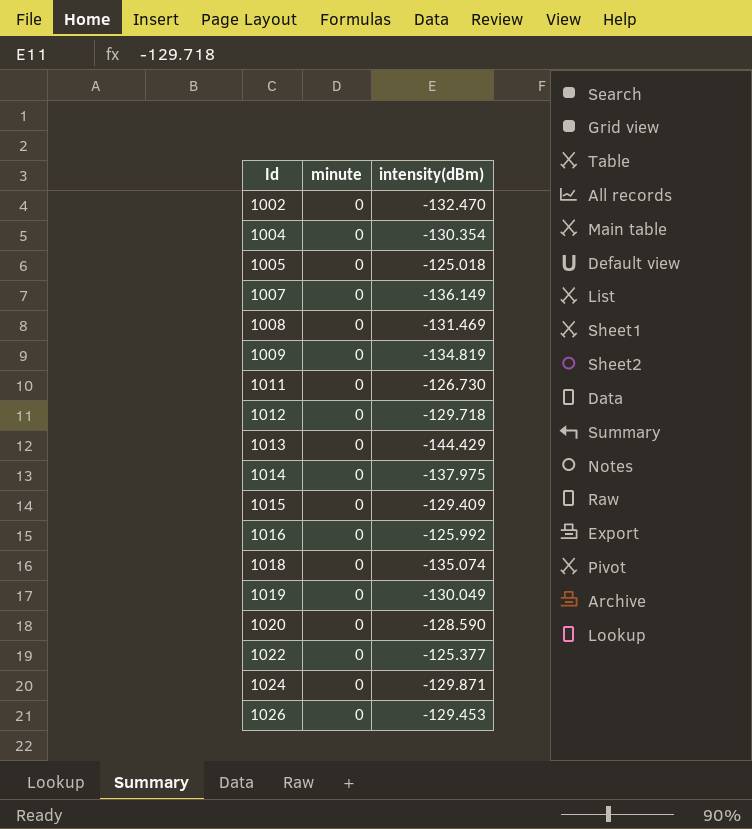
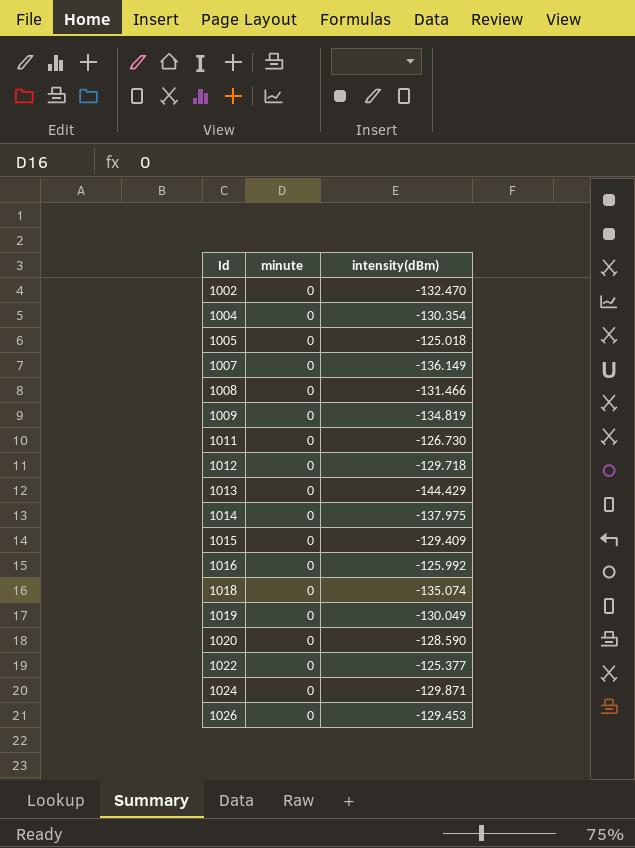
1008 | intensity(dBm): -131.469 -> -131.466

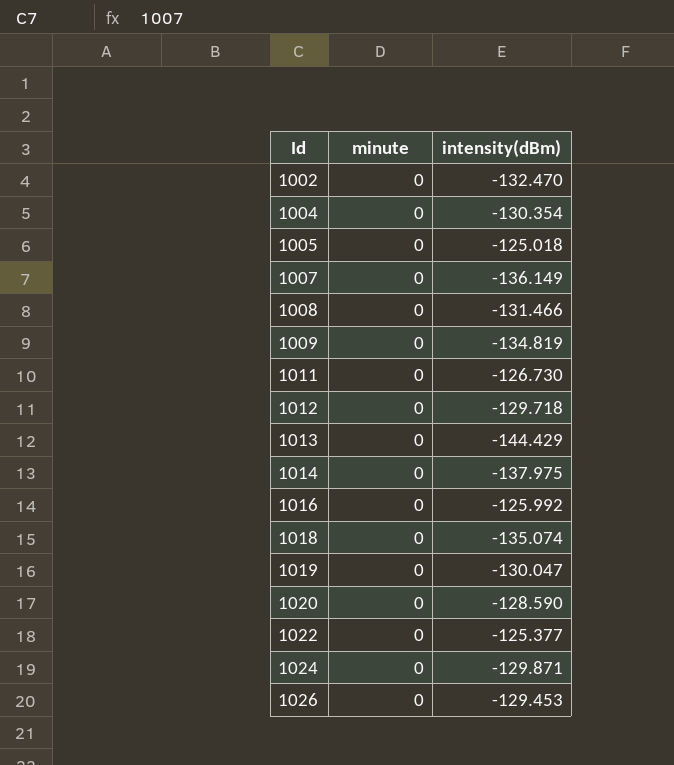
row 1015: 0 | -129.409 -> none
1019 | intensity(dBm): -130.049 -> -130.047

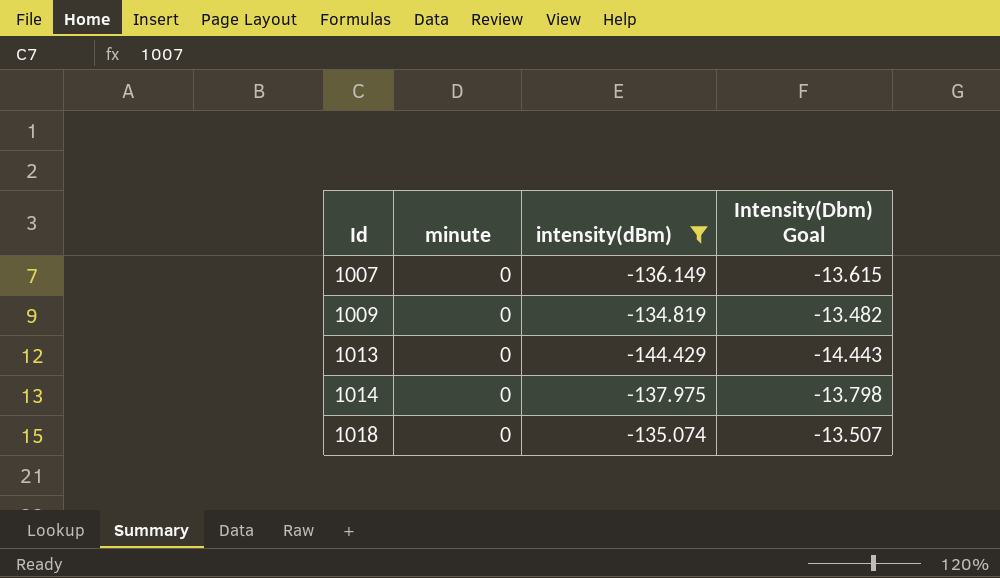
filter: none -> intensity(dBm) <= -134.819
column Intensity(Dbm) Goal | formula: none -> [intensity(dBm)] * 0.1

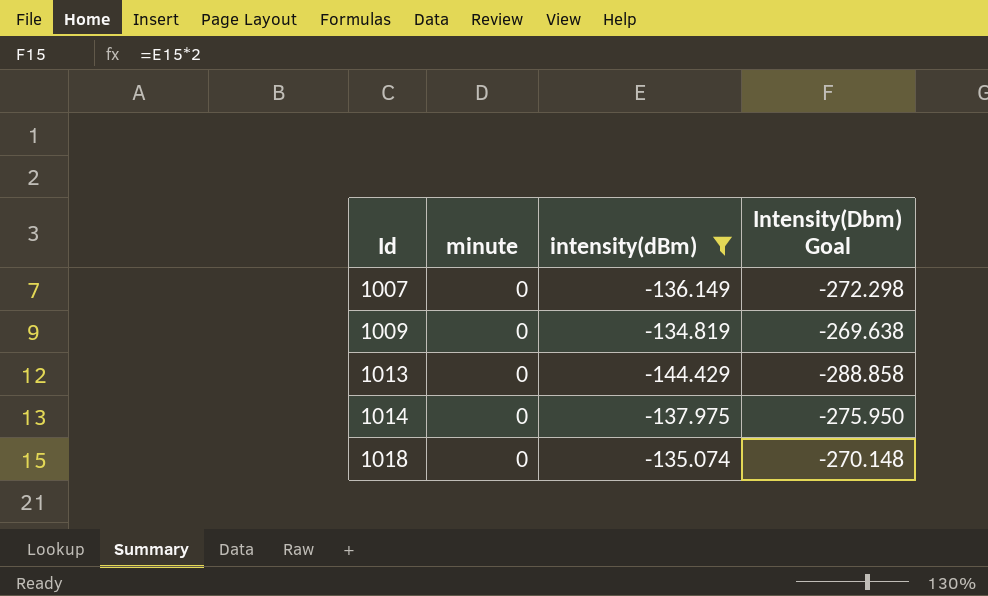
column Intensity(Dbm) Goal | formula: [intensity(dBm)] * 0.1 -> [intensity(dBm)] * 2

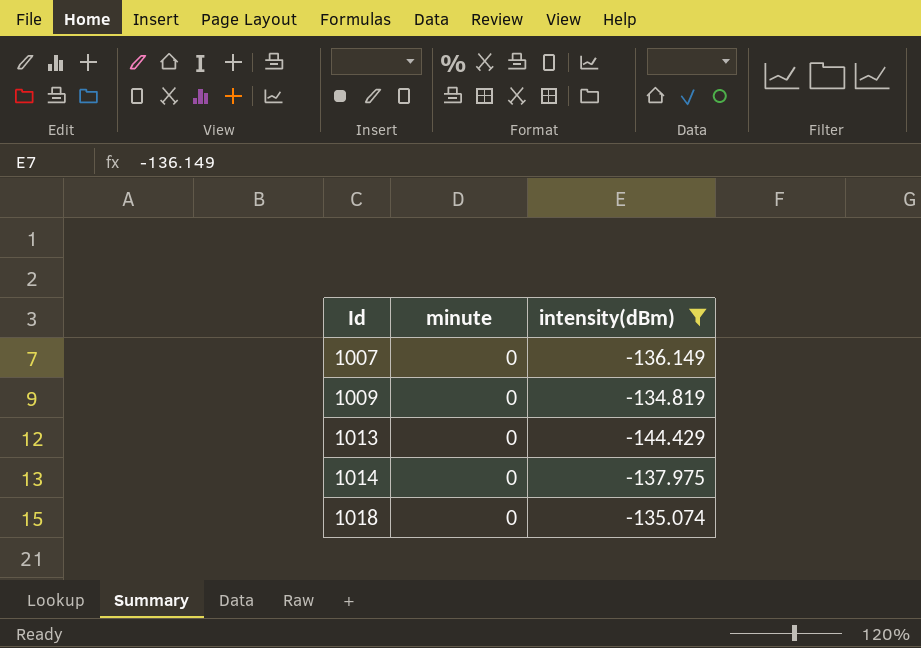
column Intensity(Dbm) Goal | formula: [intensity(dBm)] * 2 -> none

